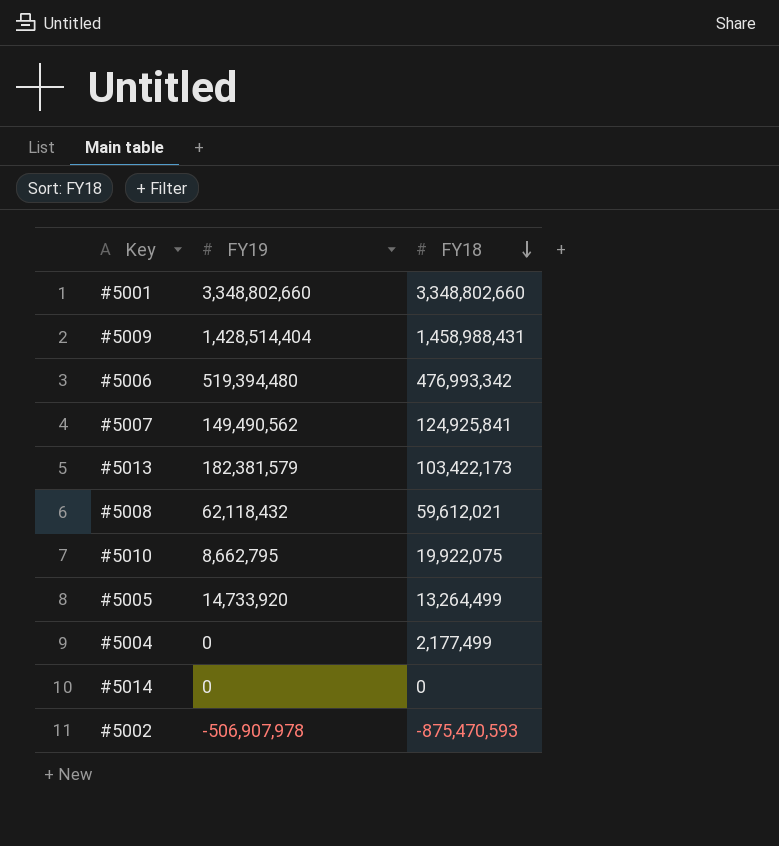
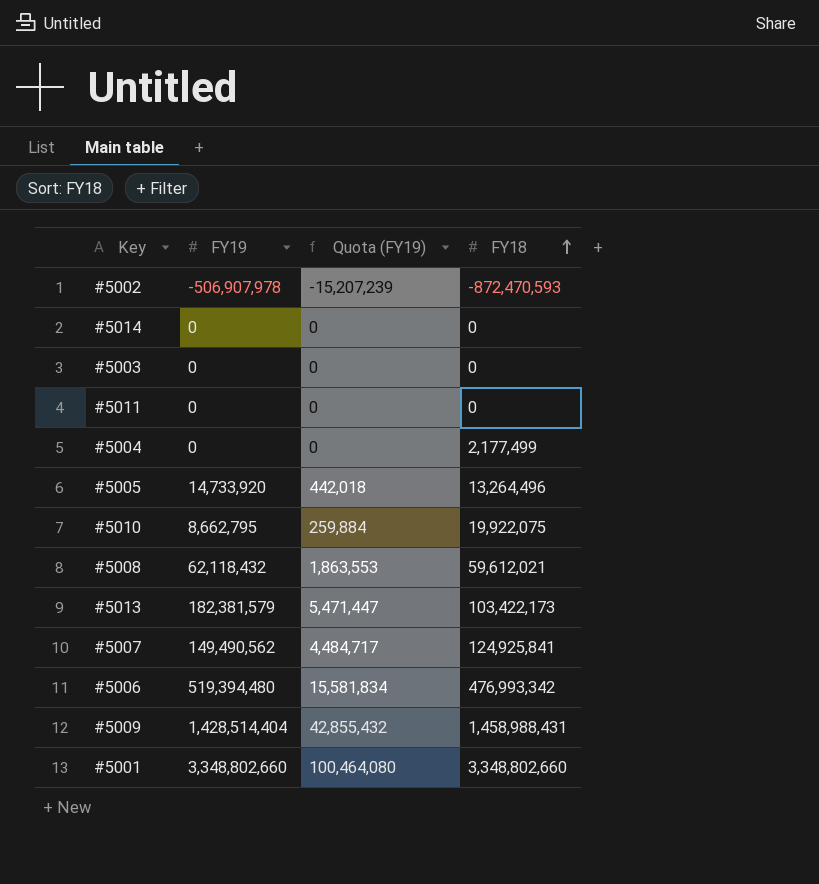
row order: FY18 descending -> FY18 ascending
column Quota (FY19) | formula: none -> [FY19] * 0.03
#5002 | FY18: -875,470,593 -> -872,470,593
row #5003: none -> 0 | 0 | 0
row #5011: none -> 0 | 0 | 0
#5005 | FY18: 13,264,499 -> 13,264,496

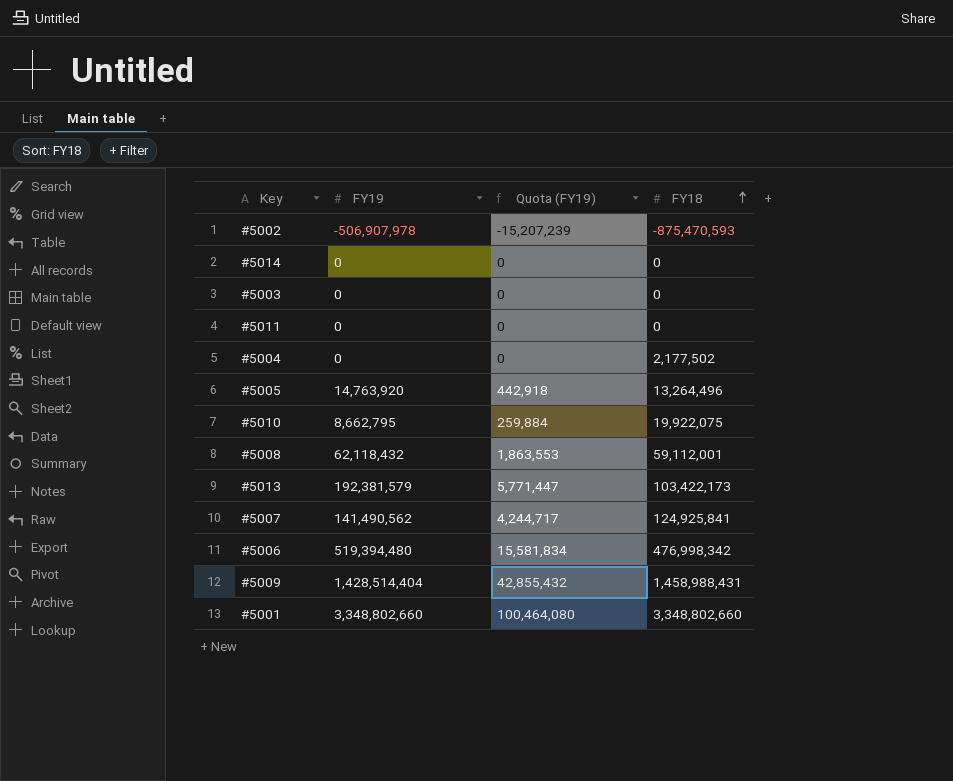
#5002 | FY18: -872,470,593 -> -875,470,593
#5004 | FY18: 2,177,499 -> 2,177,502
#5005 | FY19: 14,733,920 -> 14,763,920
#5005 | Quota (FY19): 442,018 -> 442,918
#5008 | FY18: 59,612,021 -> 59,112,001
#5013 | FY19: 182,381,579 -> 192,381,579
#5013 | Quota (FY19): 5,471,447 -> 5,771,447
#5007 | FY19: 149,490,562 -> 141,490,562
#5007 | Quota (FY19): 4,484,717 -> 4,244,717
#5006 | FY18: 476,993,342 -> 476,998,342

